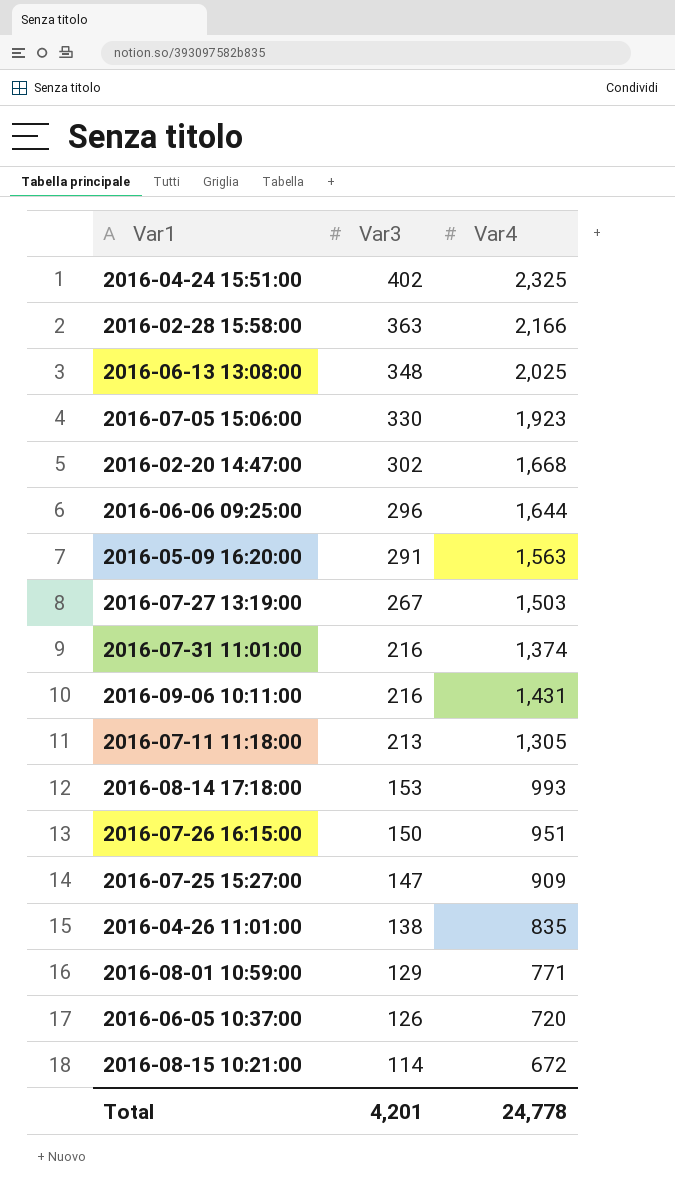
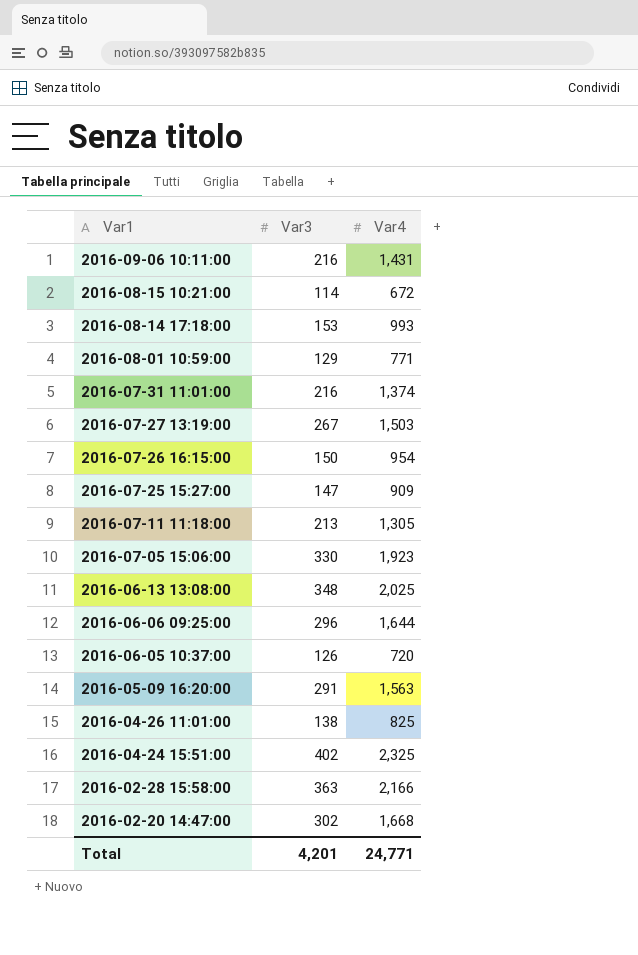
row order: Var3 descending -> Var1 descending
2016-07-26 16:15:00 | Var4: 951 -> 954
2016-04-26 11:01:00 | Var4: 835 -> 825
Total | Var4: 24,778 -> 24,771

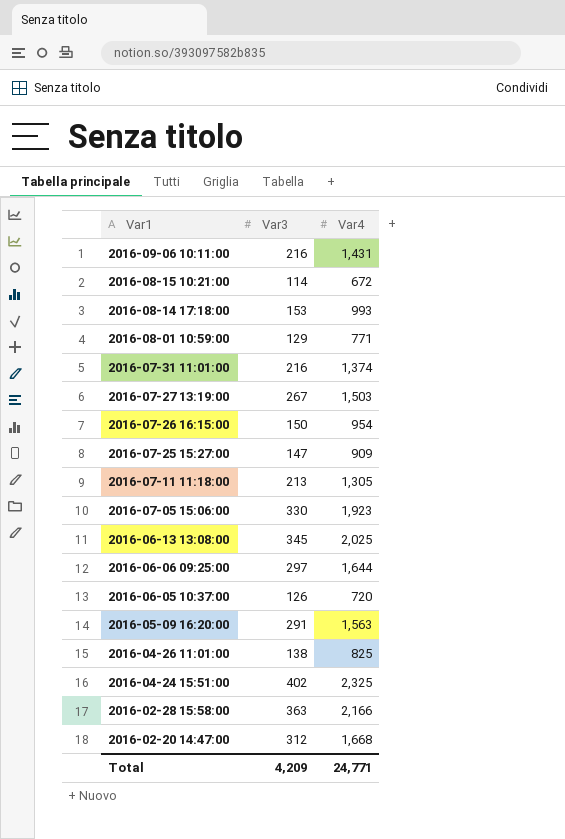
2016-06-13 13:08:00 | Var3: 348 -> 345
2016-06-06 09:25:00 | Var3: 296 -> 297
2016-02-20 14:47:00 | Var3: 302 -> 312
Total | Var3: 4,201 -> 4,209

